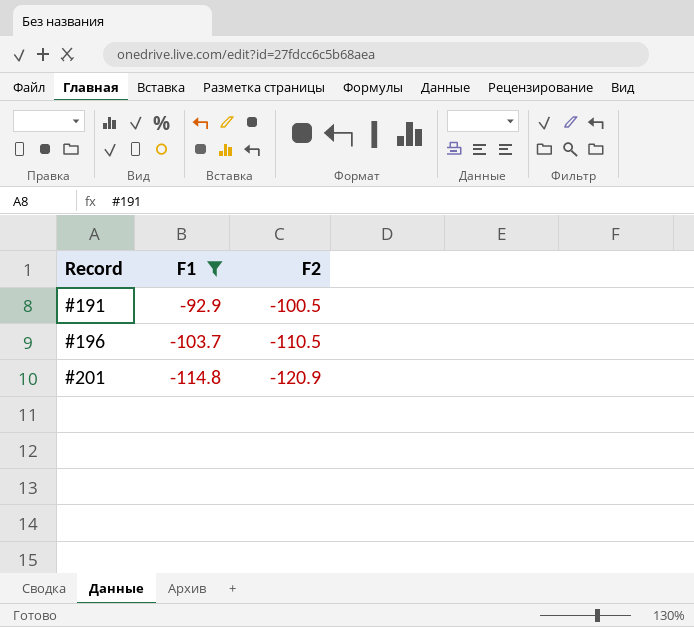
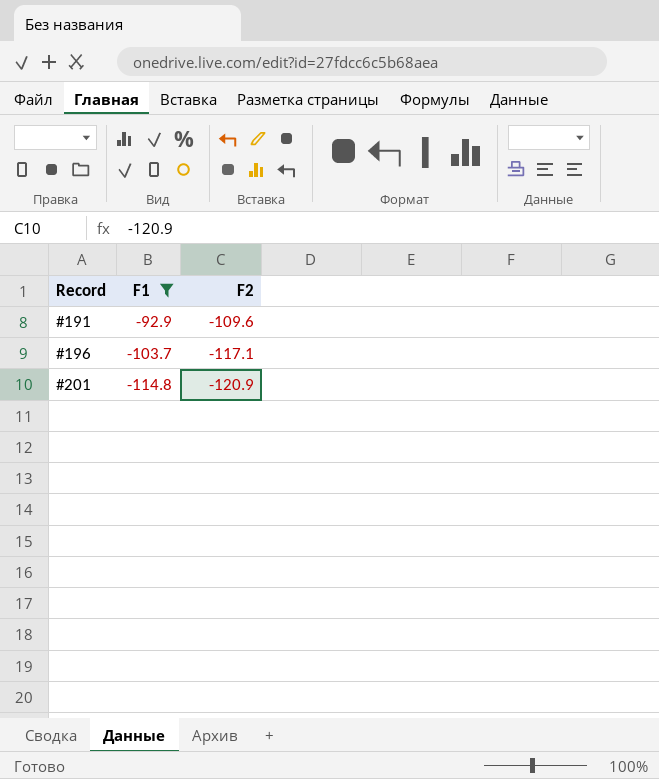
#191 | F2: -100.5 -> -109.6
#196 | F2: -110.5 -> -117.1

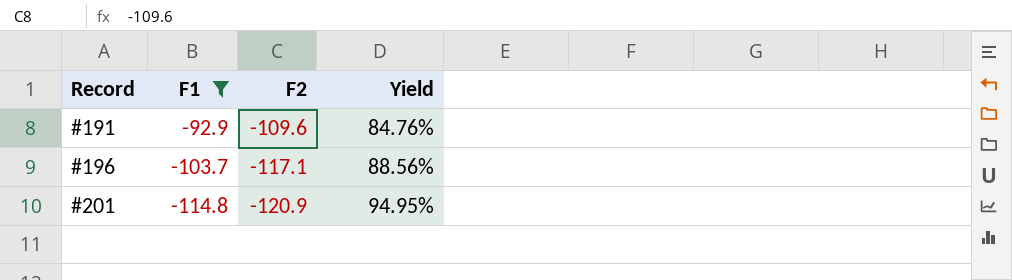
column Yield | formula: none -> [F1] / [F2]

